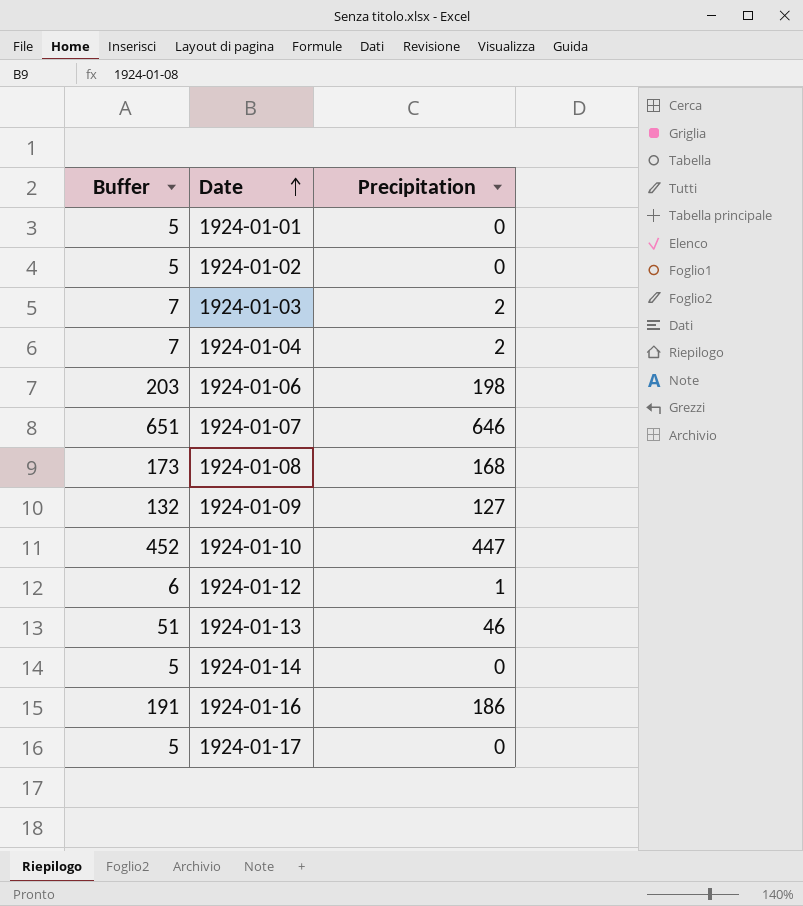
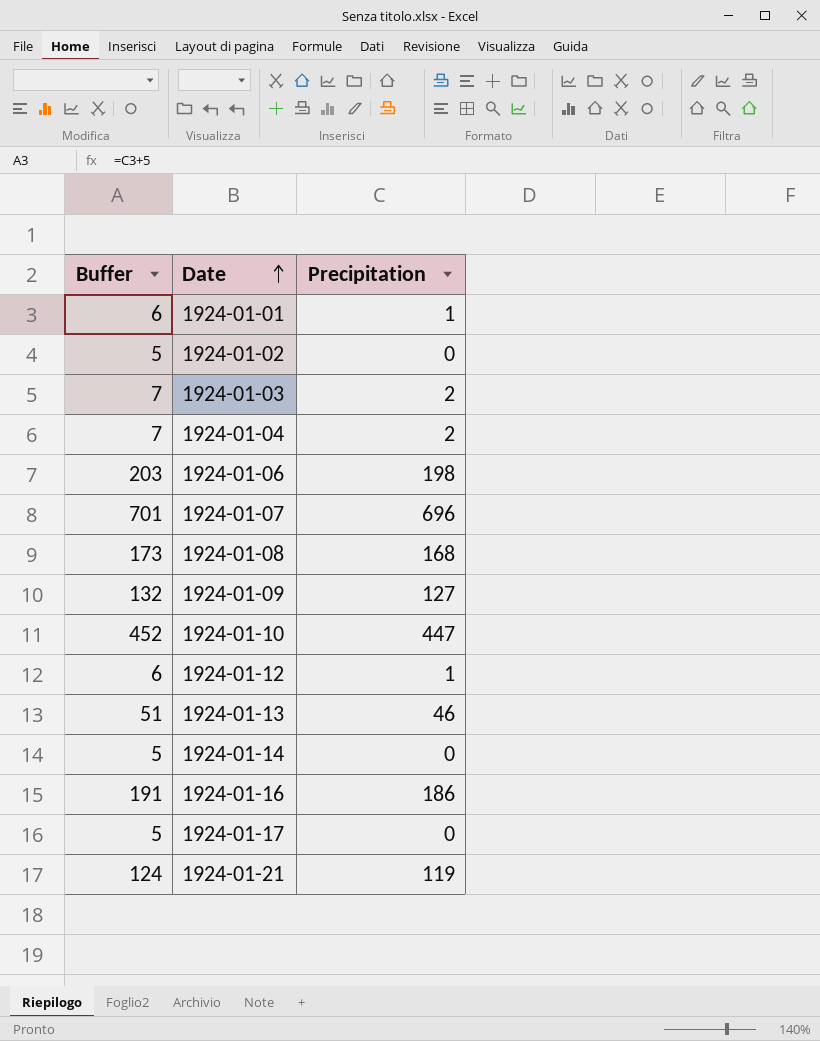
1924-01-01 | Buffer: 5 -> 6
1924-01-01 | Precipitation: 0 -> 1
1924-01-07 | Buffer: 651 -> 701
1924-01-07 | Precipitation: 646 -> 696
row 1924-01-21: none -> 124 | 119

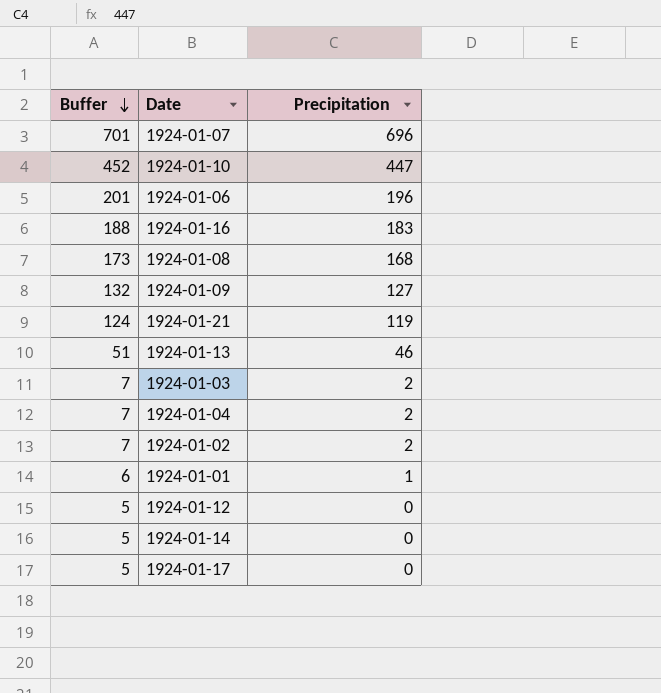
row order: Date ascending -> Buffer descending
1924-01-06 | Buffer: 203 -> 201
1924-01-06 | Precipitation: 198 -> 196
1924-01-16 | Buffer: 191 -> 188
1924-01-16 | Precipitation: 186 -> 183
1924-01-02 | Buffer: 5 -> 7
1924-01-02 | Precipitation: 0 -> 2
1924-01-12 | Buffer: 6 -> 5
1924-01-12 | Precipitation: 1 -> 0

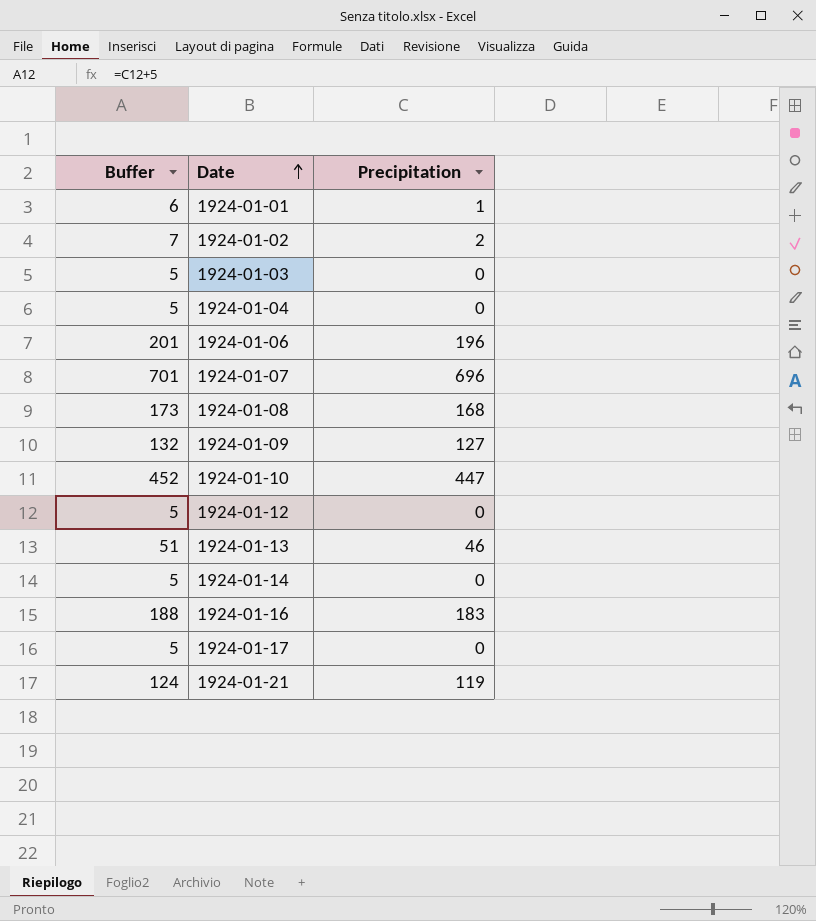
row order: Buffer descending -> Date ascending
1924-01-03 | Buffer: 7 -> 5
1924-01-03 | Precipitation: 2 -> 0
1924-01-04 | Buffer: 7 -> 5
1924-01-04 | Precipitation: 2 -> 0

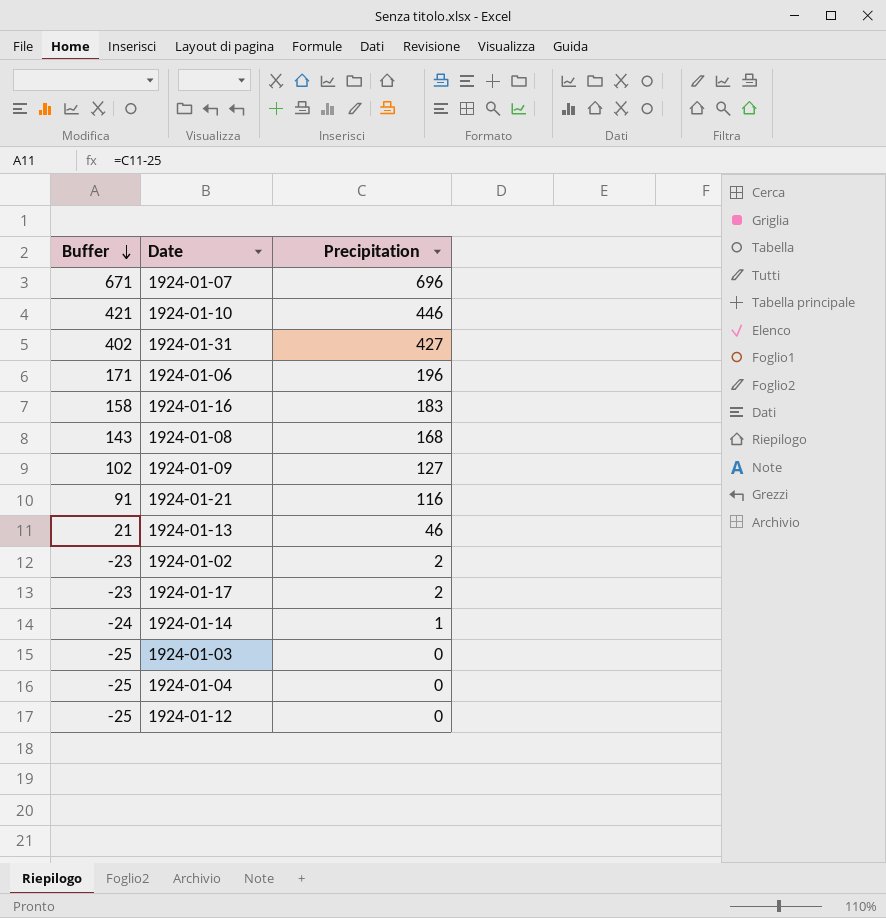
row order: Date ascending -> Buffer descending
column Buffer | formula: [Precipitation] + 5 -> [Precipitation] - 25
row 1924-01-01: 6 | 1 -> none
1924-01-10 | Precipitation: 447 -> 446
row 1924-01-31: none -> 402 | 427
1924-01-21 | Precipitation: 119 -> 116
1924-01-17 | Precipitation: 0 -> 2
1924-01-14 | Precipitation: 0 -> 1

